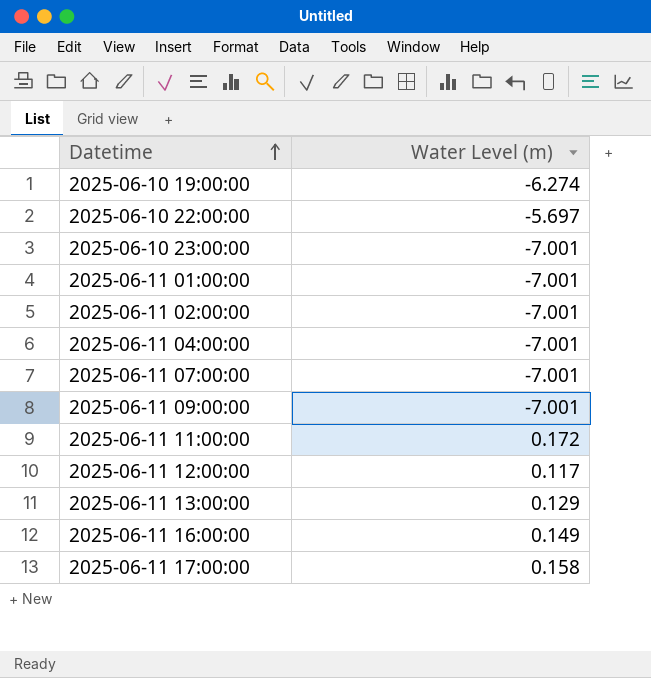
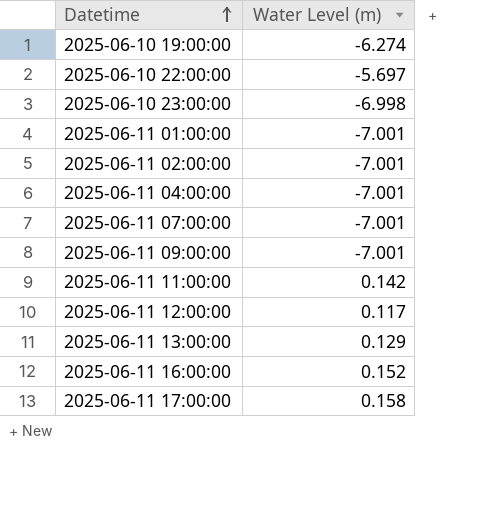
2025-06-10 23:00:00 | Water Level (m): -7.001 -> -6.998
2025-06-11 11:00:00 | Water Level (m): 0.172 -> 0.142
2025-06-11 16:00:00 | Water Level (m): 0.149 -> 0.152

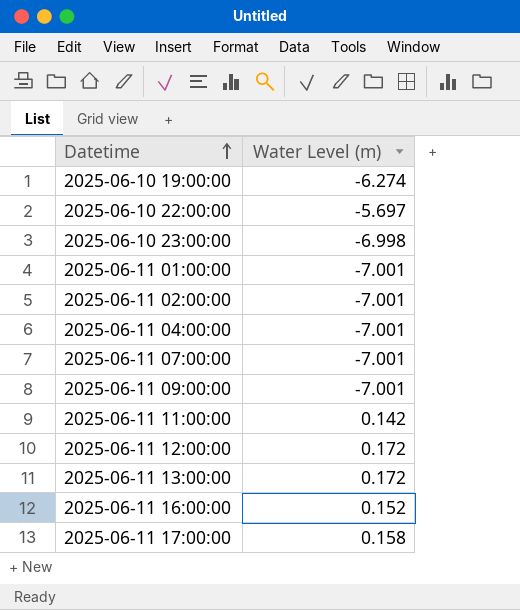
2025-06-11 12:00:00 | Water Level (m): 0.117 -> 0.172
2025-06-11 13:00:00 | Water Level (m): 0.129 -> 0.172

